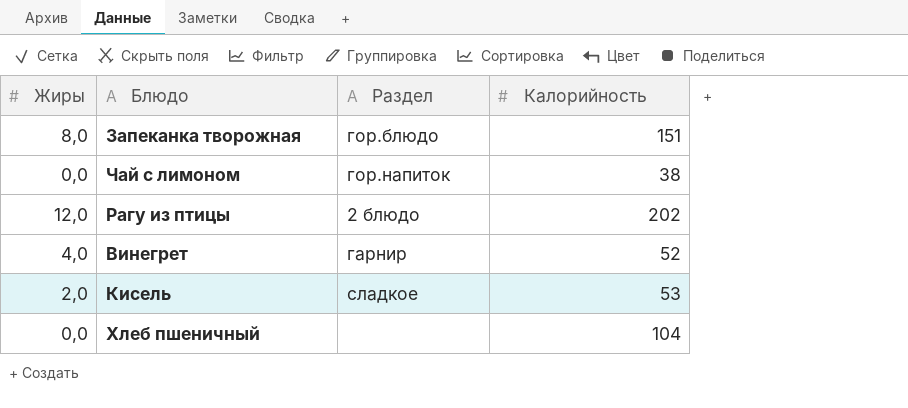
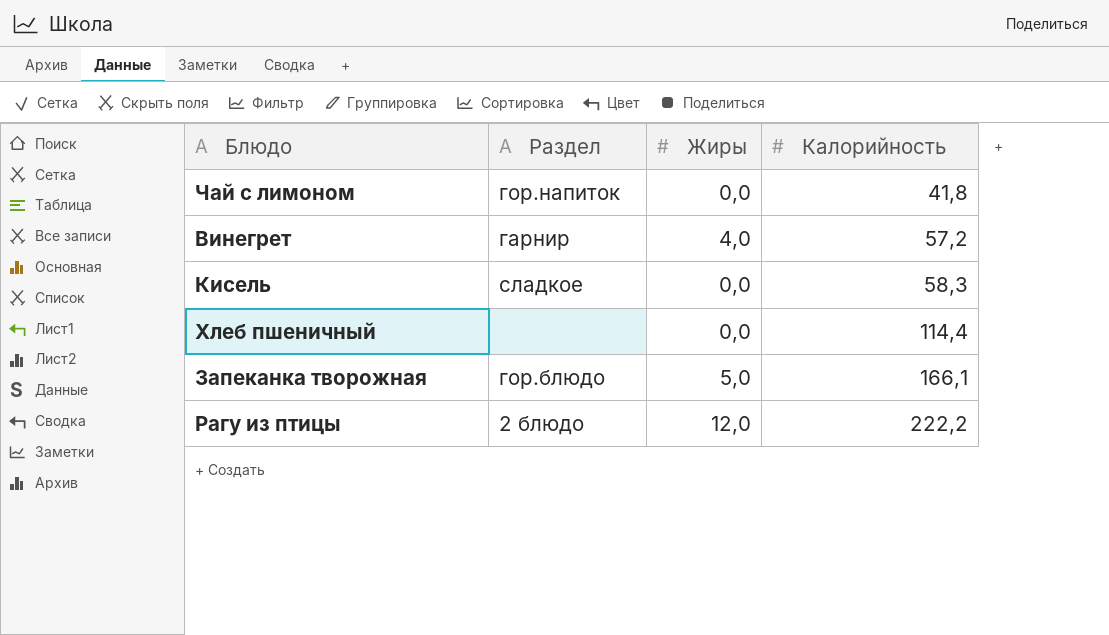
row order: none -> Калорийность ascending
column Жиры | position: 1 -> 3
Чай с лимоном | Калорийность: 38 -> 41,8
Винегрет | Калорийность: 52 -> 57,2
Кисель | Жиры: 2,0 -> 0,0
Кисель | Калорийность: 53 -> 58,3
Хлеб пшеничный | Калорийность: 104 -> 114,4
Запеканка творожная | Жиры: 8,0 -> 5,0
Запеканка творожная | Калорийность: 151 -> 166,1
Рагу из птицы | Калорийность: 202 -> 222,2

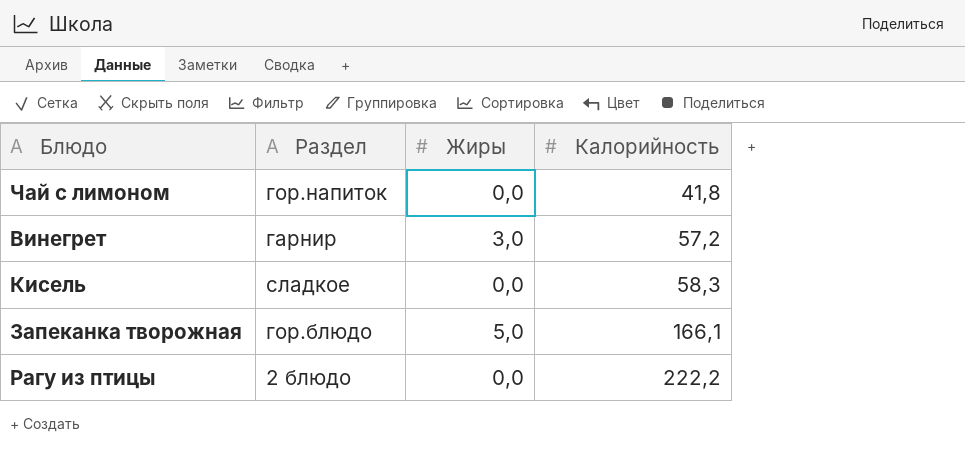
row Хлеб пшеничный: none | 0,0 | 114,4 -> none
Винегрет | Жиры: 4,0 -> 3,0
Рагу из птицы | Жиры: 12,0 -> 0,0

